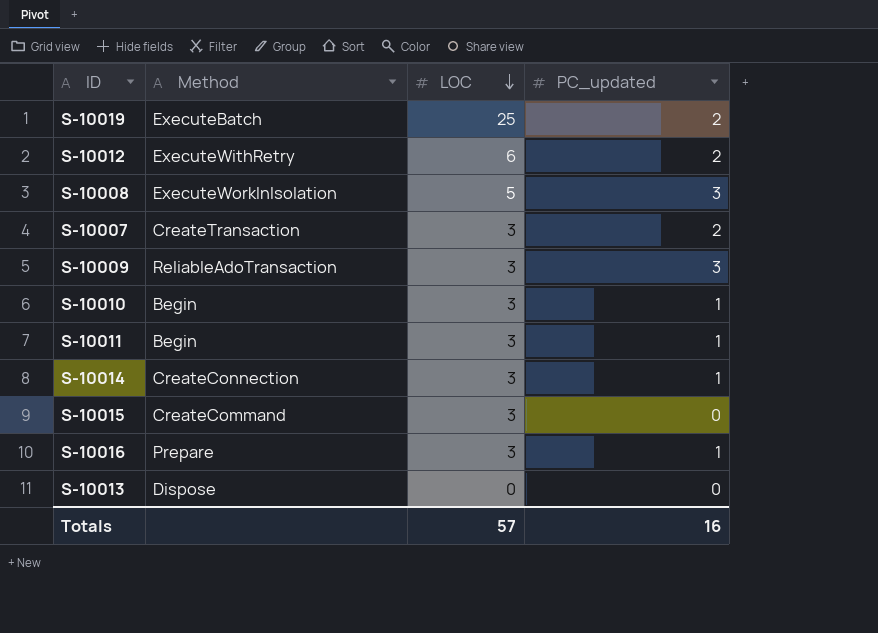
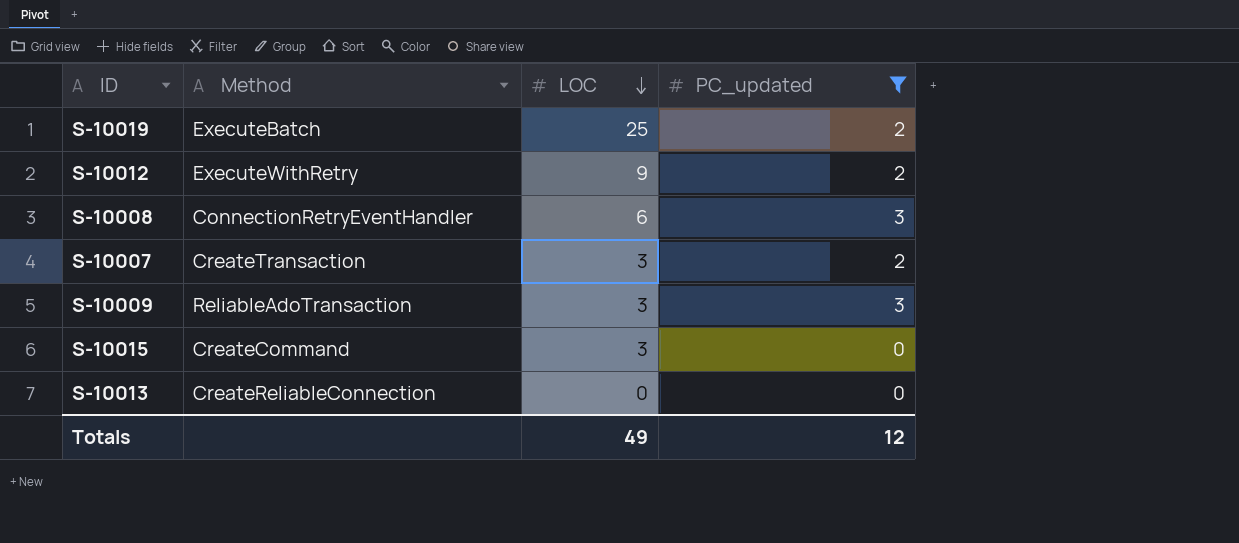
filter: none -> PC_updated != 1
S-10012 | LOC: 6 -> 9
S-10008 | Method: ExecuteWorkInIsolation -> ConnectionRetryEventHandler
S-10008 | LOC: 5 -> 6
S-10013 | Method: Dispose -> CreateReliableConnection
Totals | LOC: 57 -> 49
Totals | PC_updated: 16 -> 12

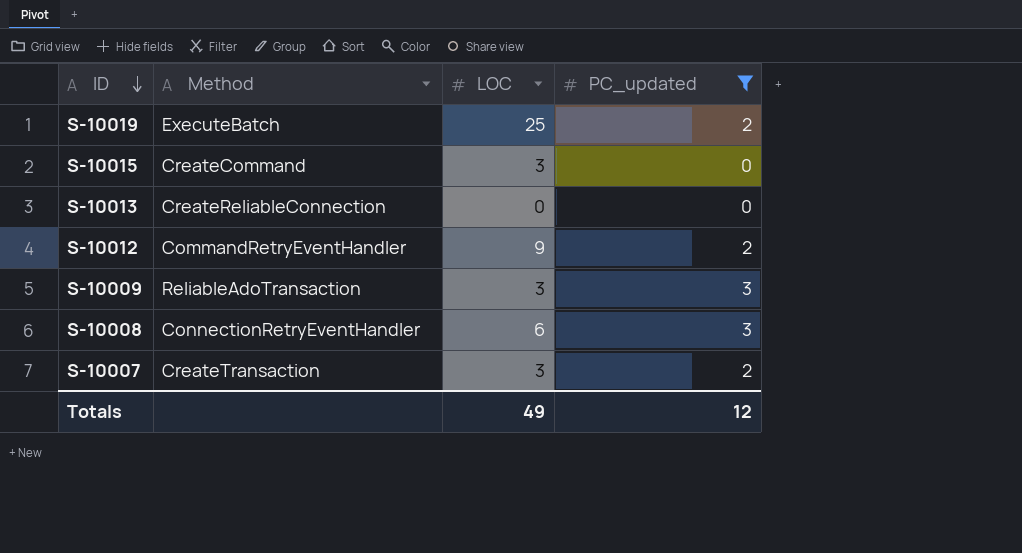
row order: LOC descending -> ID descending
S-10012 | Method: ExecuteWithRetry -> CommandRetryEventHandler

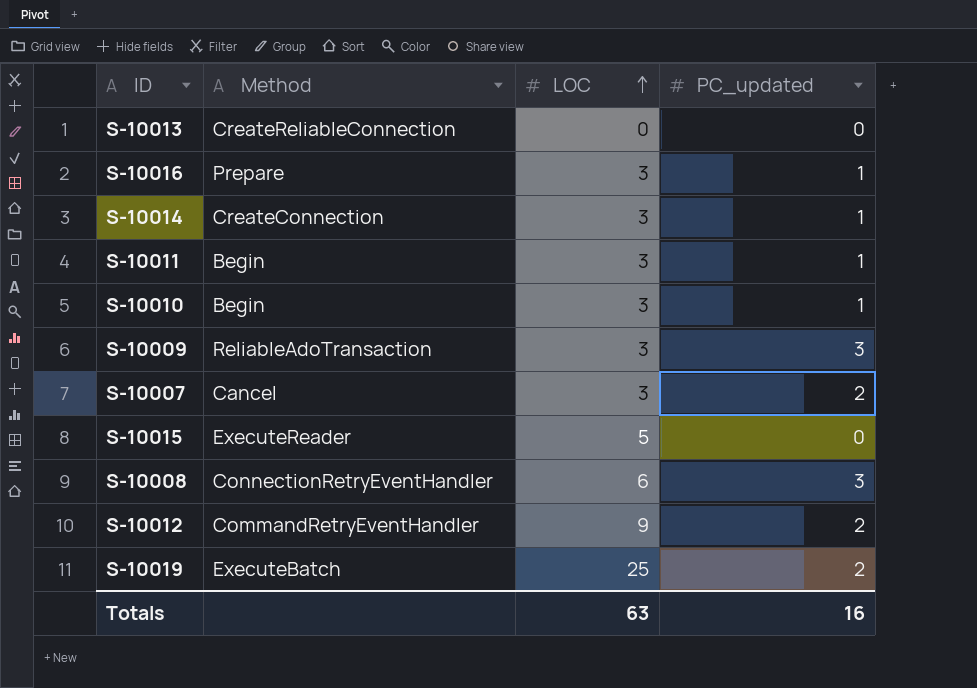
filter: PC_updated != 1 -> none
row order: ID descending -> LOC ascending
S-10007 | Method: CreateTransaction -> Cancel
S-10015 | Method: CreateCommand -> ExecuteReader
S-10015 | LOC: 3 -> 5
Totals | LOC: 49 -> 63
Totals | PC_updated: 12 -> 16

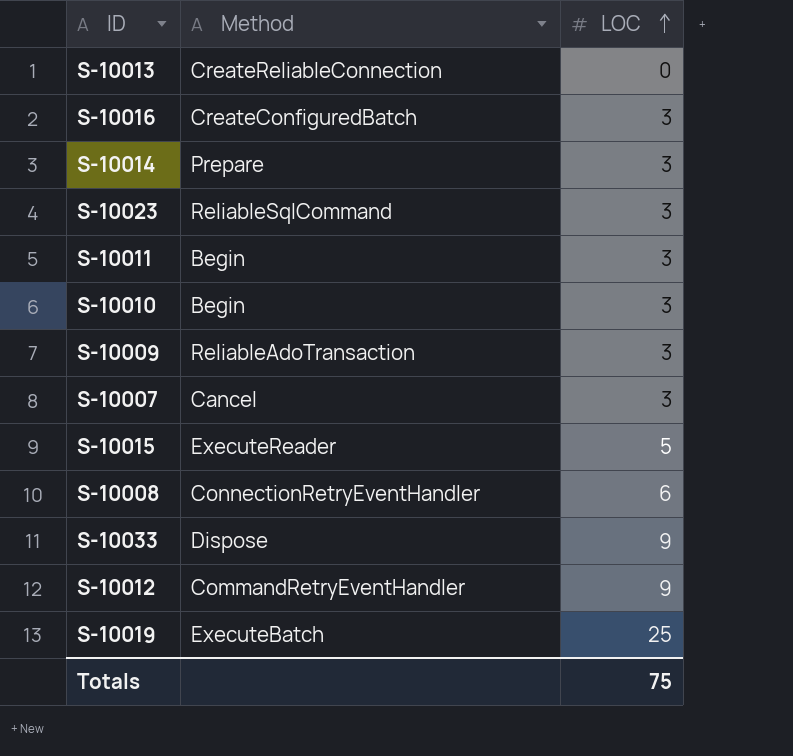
column PC_updated | position: 4 -> none
S-10016 | Method: Prepare -> CreateConfiguredBatch
S-10014 | Method: CreateConnection -> Prepare
row S-10023: none -> ReliableSqlCommand | 3
row S-10033: none -> Dispose | 9
Totals | LOC: 63 -> 75

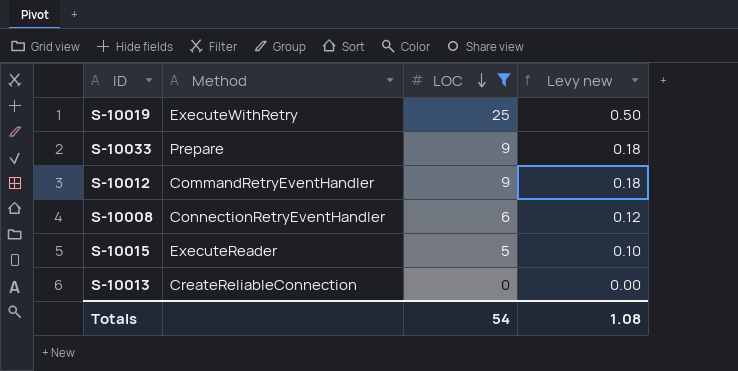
filter: none -> LOC != 3
row order: LOC ascending -> LOC descending
column Levy new | formula: none -> [LOC] * 0.02
S-10019 | Method: ExecuteBatch -> ExecuteWithRetry
S-10033 | Method: Dispose -> Prepare
Totals | LOC: 75 -> 54

